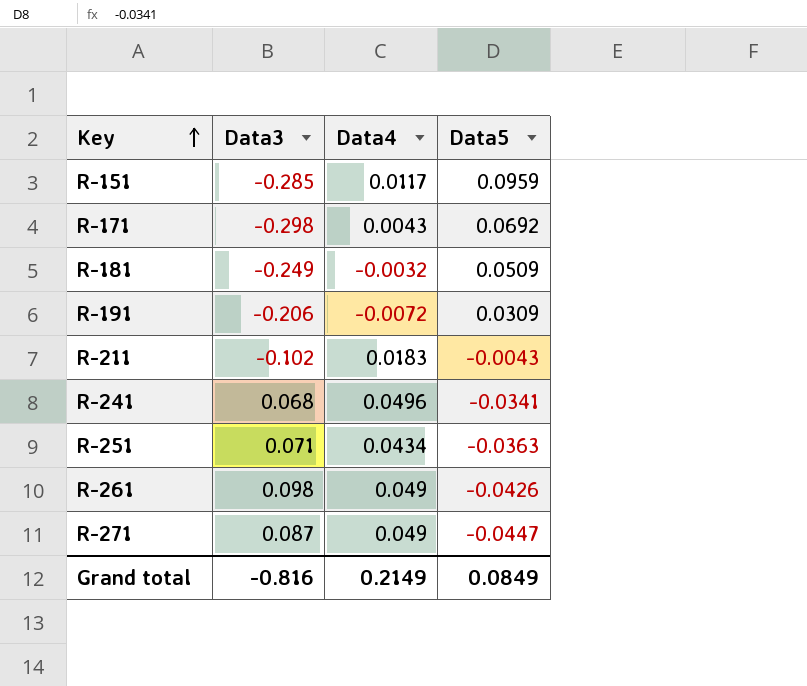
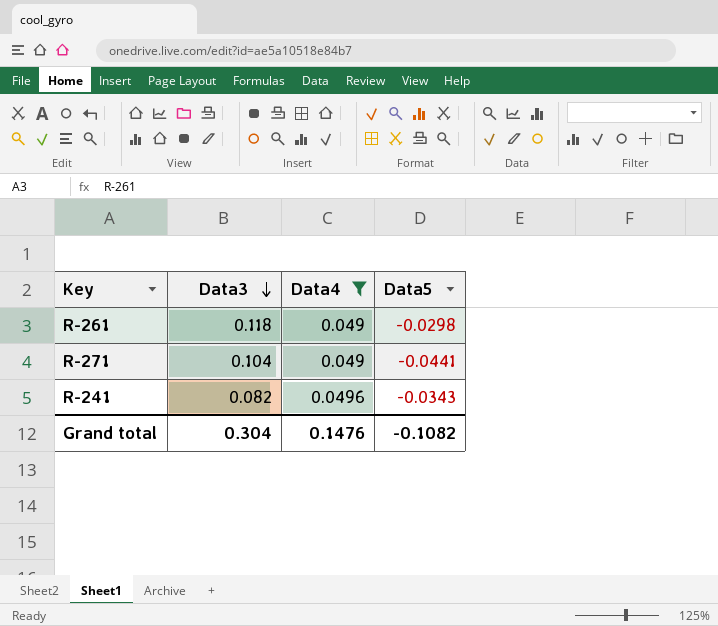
filter: none -> Data4 >= 0.049
row order: Key ascending -> Data3 descending
R-261 | Data3: 0.098 -> 0.118
R-261 | Data5: -0.0426 -> -0.0298
R-271 | Data3: 0.087 -> 0.104
R-271 | Data5: -0.0447 -> -0.0441
R-241 | Data3: 0.068 -> 0.082
R-241 | Data5: -0.0341 -> -0.0343
Grand total | Data3: -0.816 -> 0.304
Grand total | Data4: 0.2149 -> 0.1476
Grand total | Data5: 0.0849 -> -0.1082

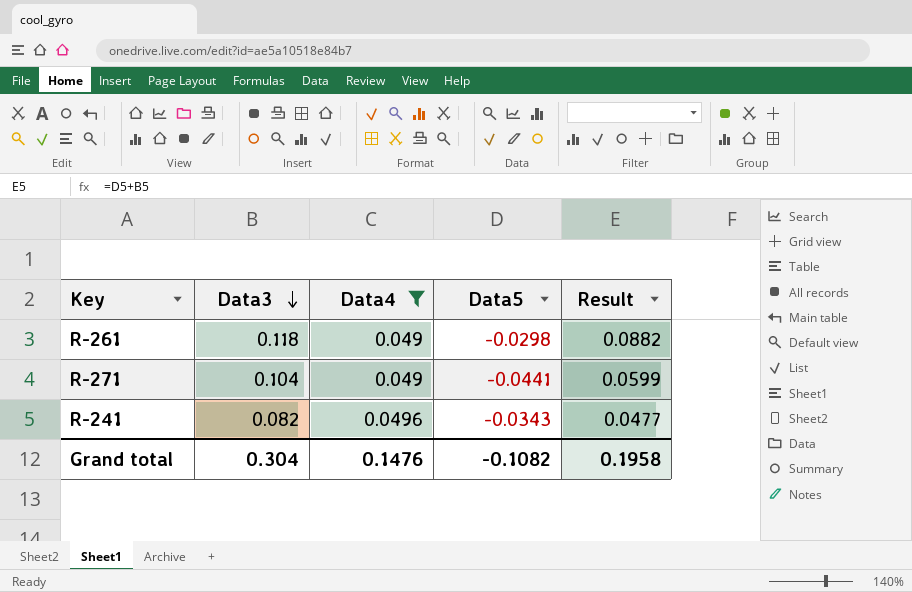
column Result | formula: none -> [Data3] + [Data5]

